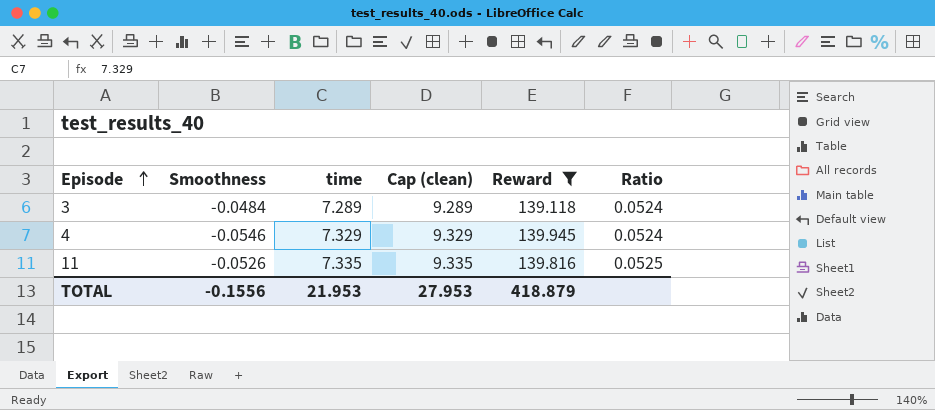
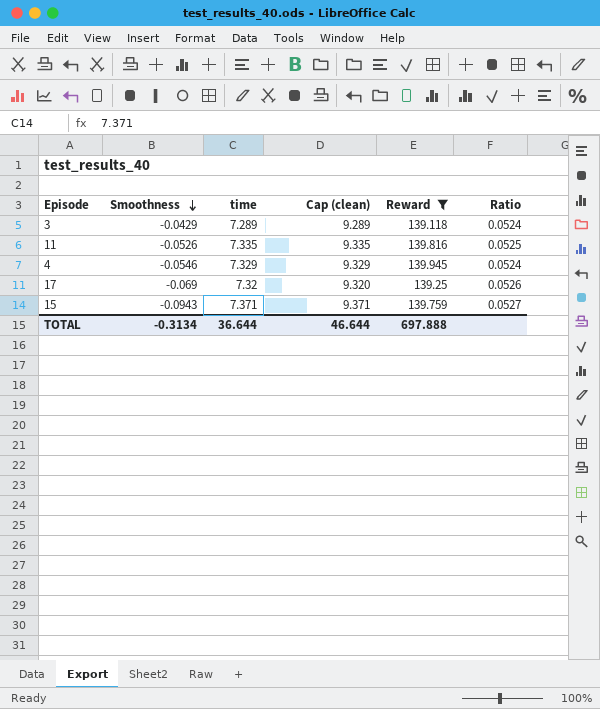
row order: Episode ascending -> Smoothness descending
3 | Smoothness: -0.0484 -> -0.0429
row 17: none -> -0.069 | 7.32 | 9.320 | 139.25 | 0.0526
row 15: none -> -0.0943 | 7.371 | 9.371 | 139.759 | 0.0527
TOTAL | Smoothness: -0.1556 -> -0.3134
TOTAL | time: 21.953 -> 36.644
TOTAL | Cap (clean): 27.953 -> 46.644
TOTAL | Reward: 418.879 -> 697.888

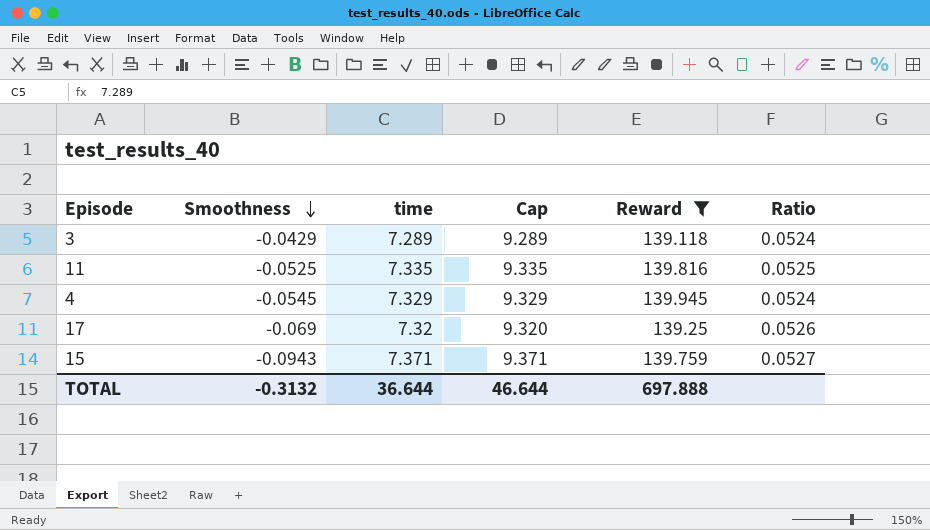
column name: Cap (clean) -> Cap
11 | Smoothness: -0.0526 -> -0.0525
4 | Smoothness: -0.0546 -> -0.0545
TOTAL | Smoothness: -0.3134 -> -0.3132

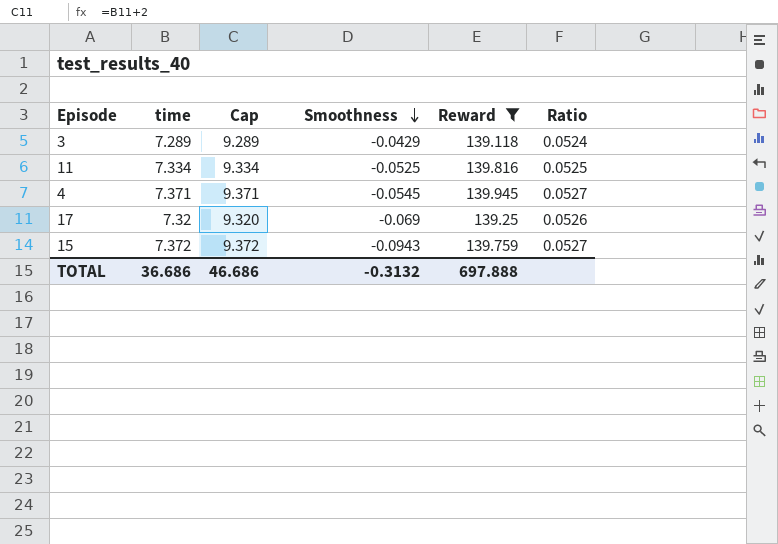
column Smoothness | position: 2 -> 4
11 | time: 7.335 -> 7.334
11 | Cap: 9.335 -> 9.334
4 | time: 7.329 -> 7.371
4 | Cap: 9.329 -> 9.371
4 | Ratio: 0.0524 -> 0.0527
15 | time: 7.371 -> 7.372
15 | Cap: 9.371 -> 9.372
TOTAL | time: 36.644 -> 36.686
TOTAL | Cap: 46.644 -> 46.686

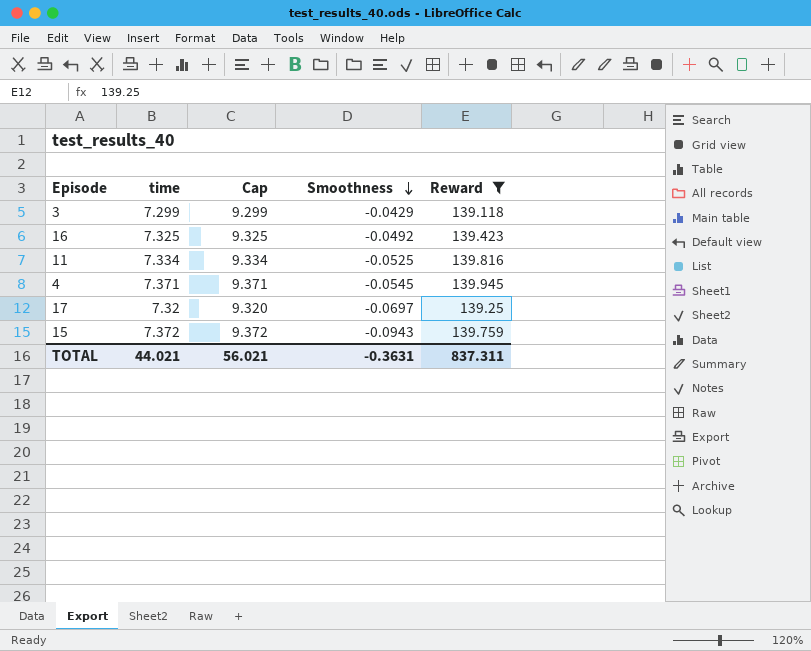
column Ratio | formula: [time] / [Reward] -> none
3 | time: 7.289 -> 7.299
3 | Cap: 9.289 -> 9.299
row 16: none -> 7.325 | 9.325 | -0.0492 | 139.423
17 | Smoothness: -0.069 -> -0.0697
TOTAL | time: 36.686 -> 44.021
TOTAL | Cap: 46.686 -> 56.021
TOTAL | Smoothness: -0.3132 -> -0.3631
TOTAL | Reward: 697.888 -> 837.311

